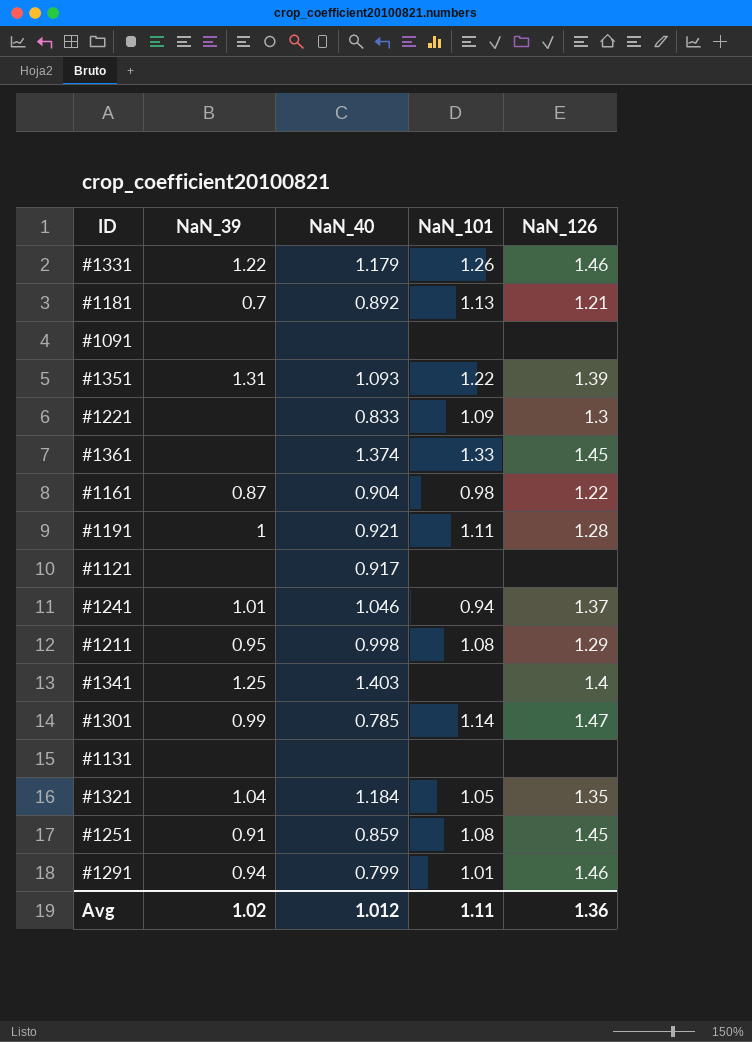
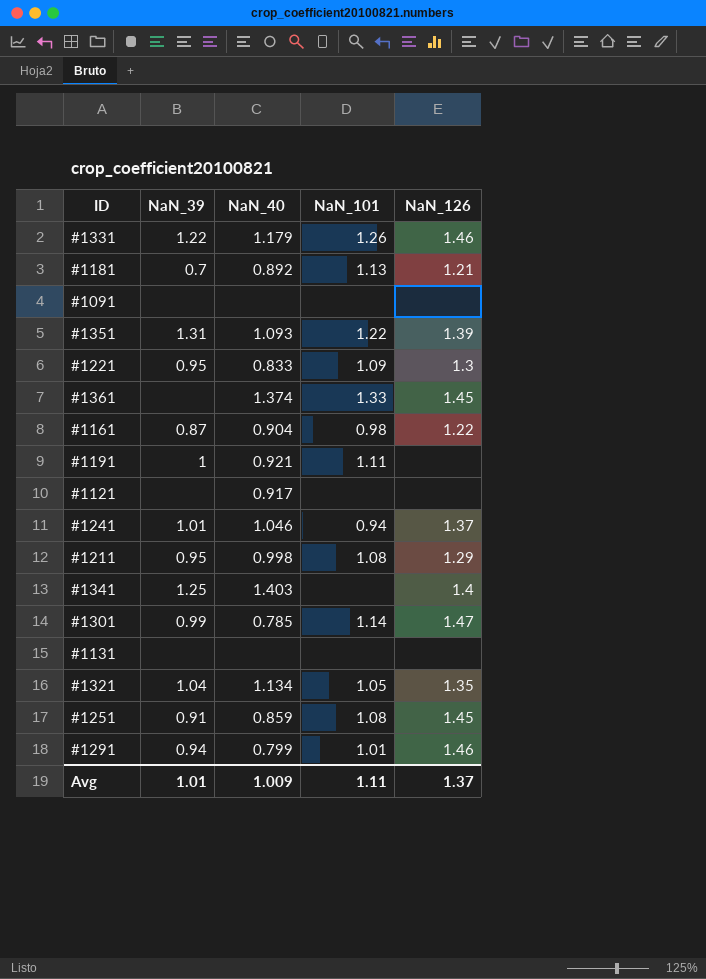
#1221 | NaN_39: none -> 0.95
#1191 | NaN_126: 1.28 -> none
#1321 | NaN_40: 1.184 -> 1.134
Avg | NaN_39: 1.02 -> 1.01
Avg | NaN_40: 1.012 -> 1.009
Avg | NaN_126: 1.36 -> 1.37

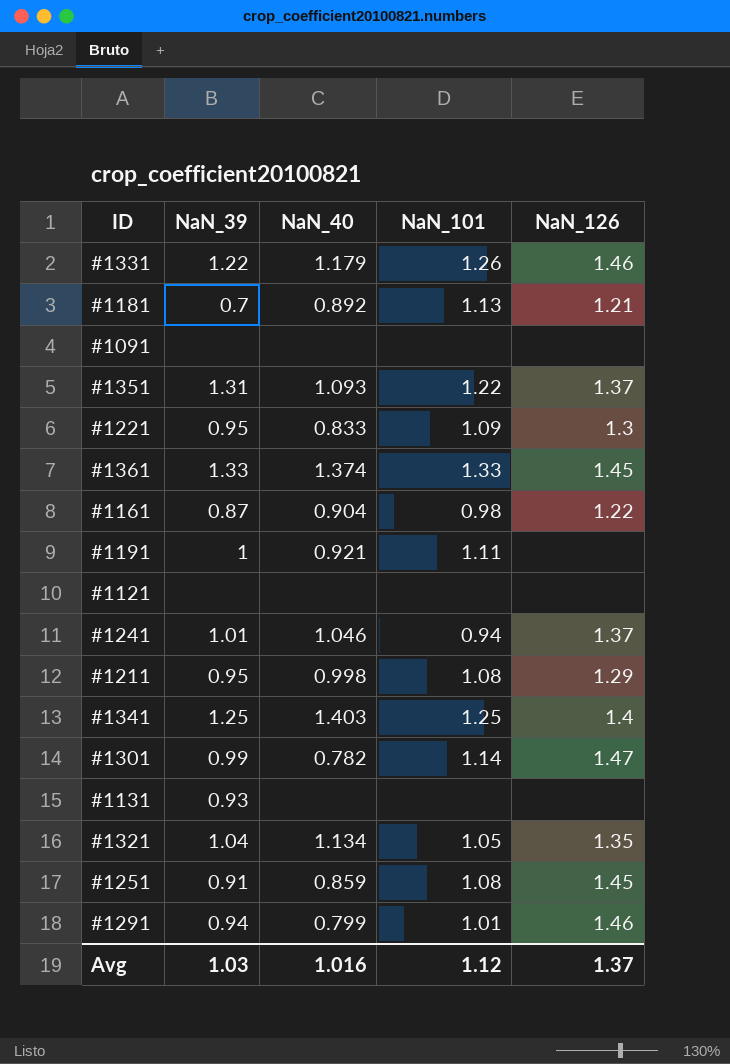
#1351 | NaN_126: 1.39 -> 1.37
#1361 | NaN_39: none -> 1.33
#1121 | NaN_40: 0.917 -> none
#1341 | NaN_101: none -> 1.25
#1301 | NaN_40: 0.785 -> 0.782
#1131 | NaN_39: none -> 0.93
Avg | NaN_39: 1.01 -> 1.03
Avg | NaN_40: 1.009 -> 1.016
Avg | NaN_101: 1.11 -> 1.12

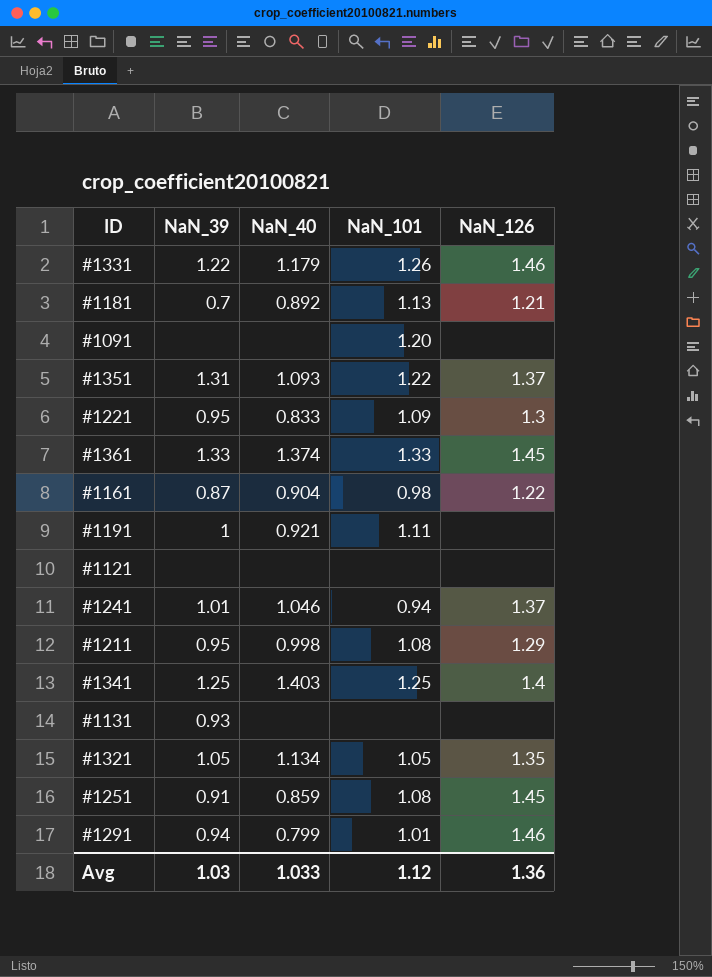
row #1301: 0.99 | 0.782 | 1.14 | 1.47 -> none
#1091 | NaN_101: none -> 1.20
#1321 | NaN_39: 1.04 -> 1.05
Avg | NaN_40: 1.016 -> 1.033
Avg | NaN_126: 1.37 -> 1.36

